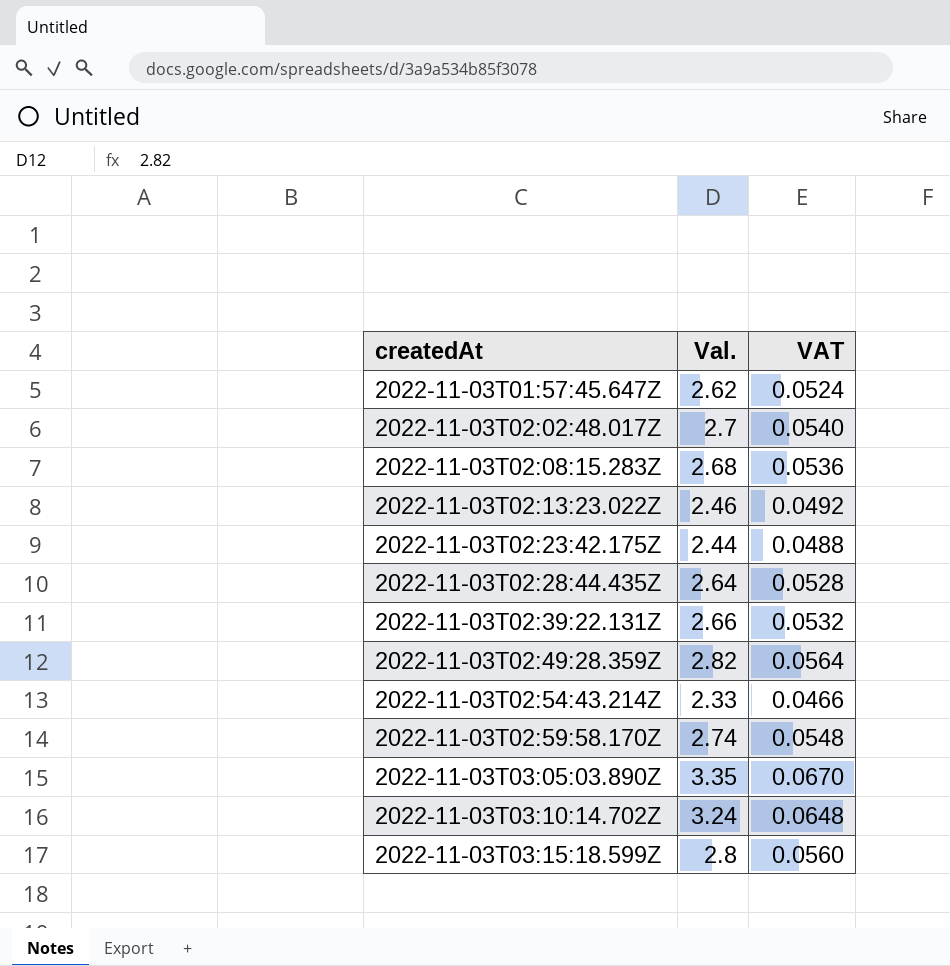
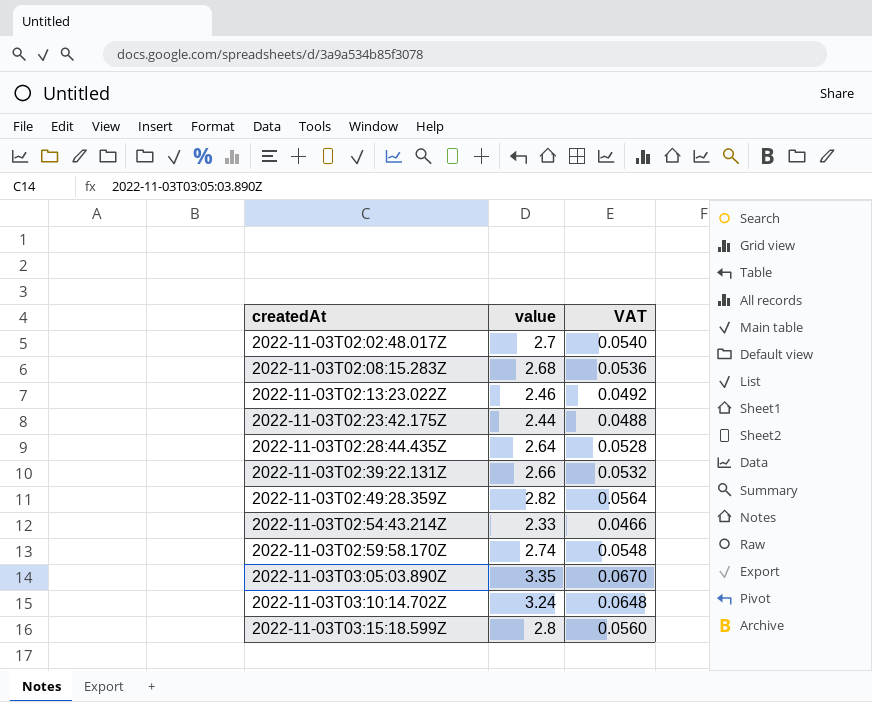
column name: Val. -> value
row 2022-11-03T01:57:45.647Z: 2.62 | 0.0524 -> none

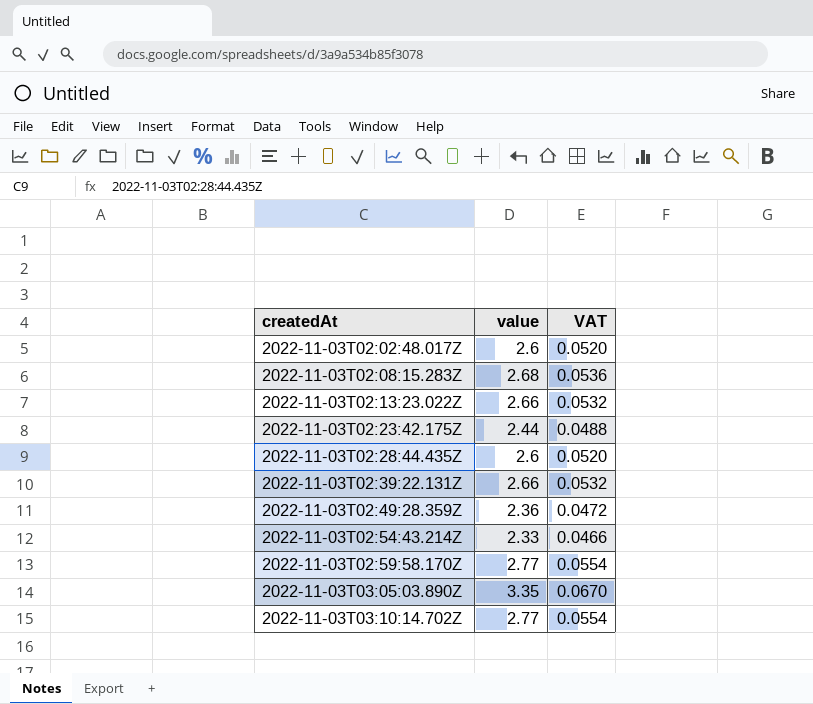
row 2022-11-03T03:15:18.599Z: 2.8 | 0.0560 -> none
2022-11-03T02:02:48.017Z | value: 2.7 -> 2.6
2022-11-03T02:02:48.017Z | VAT: 0.0540 -> 0.0520
2022-11-03T02:13:23.022Z | value: 2.46 -> 2.66
2022-11-03T02:13:23.022Z | VAT: 0.0492 -> 0.0532
2022-11-03T02:28:44.435Z | value: 2.64 -> 2.6
2022-11-03T02:28:44.435Z | VAT: 0.0528 -> 0.0520
2022-11-03T02:49:28.359Z | value: 2.82 -> 2.36
2022-11-03T02:49:28.359Z | VAT: 0.0564 -> 0.0472
2022-11-03T02:59:58.170Z | value: 2.74 -> 2.77
2022-11-03T02:59:58.170Z | VAT: 0.0548 -> 0.0554
2022-11-03T03:10:14.702Z | value: 3.24 -> 2.77
2022-11-03T03:10:14.702Z | VAT: 0.0648 -> 0.0554

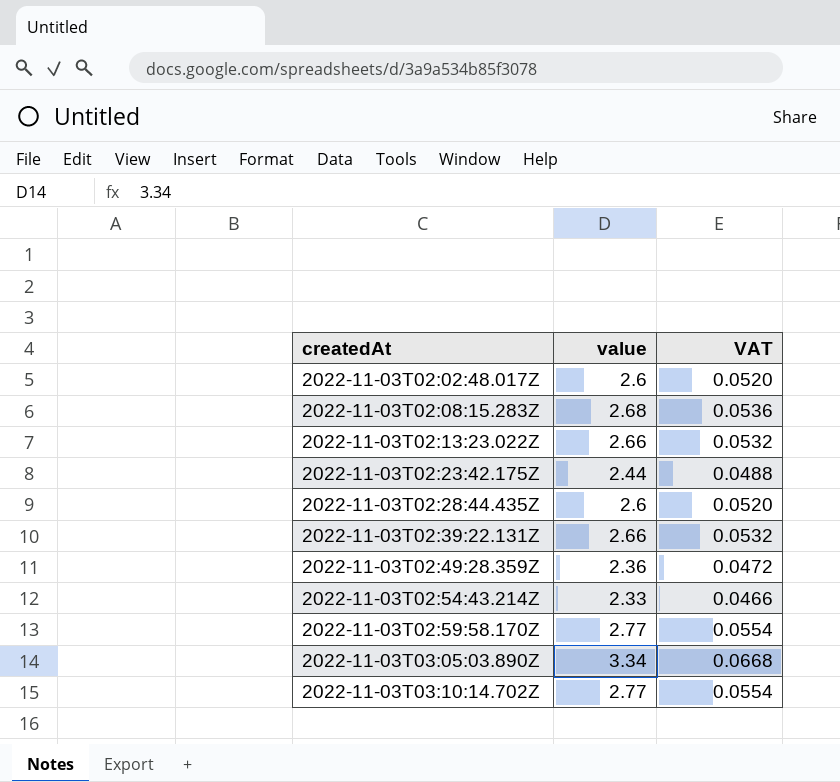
2022-11-03T03:05:03.890Z | value: 3.35 -> 3.34
2022-11-03T03:05:03.890Z | VAT: 0.0670 -> 0.0668

